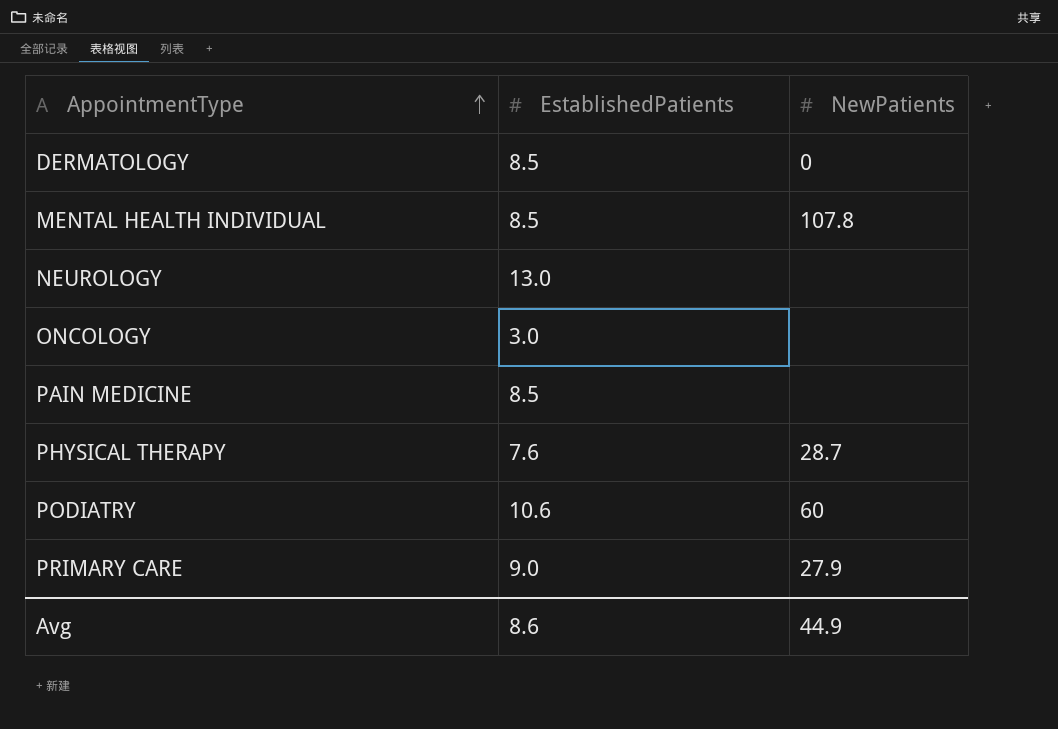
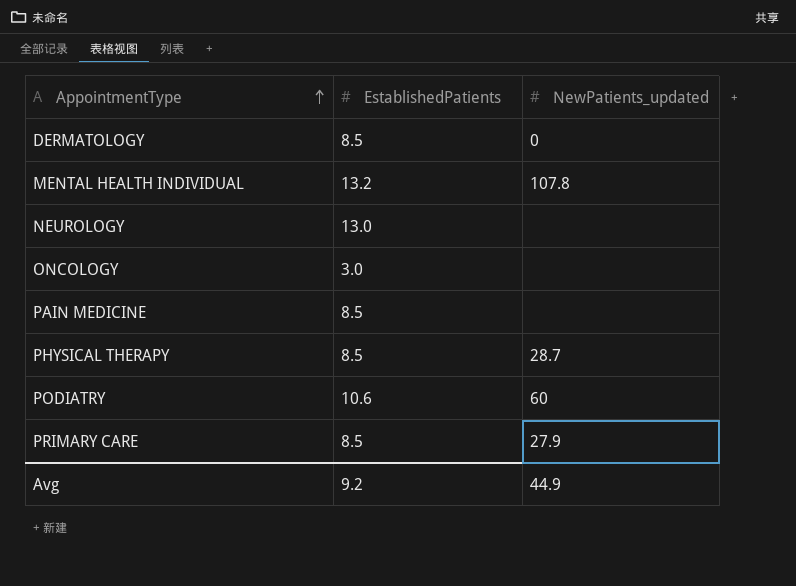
column name: NewPatients -> NewPatients_updated
MENTAL HEALTH INDIVIDUAL | EstablishedPatients: 8.5 -> 13.2
PHYSICAL THERAPY | EstablishedPatients: 7.6 -> 8.5
PRIMARY CARE | EstablishedPatients: 9.0 -> 8.5
Avg | EstablishedPatients: 8.6 -> 9.2

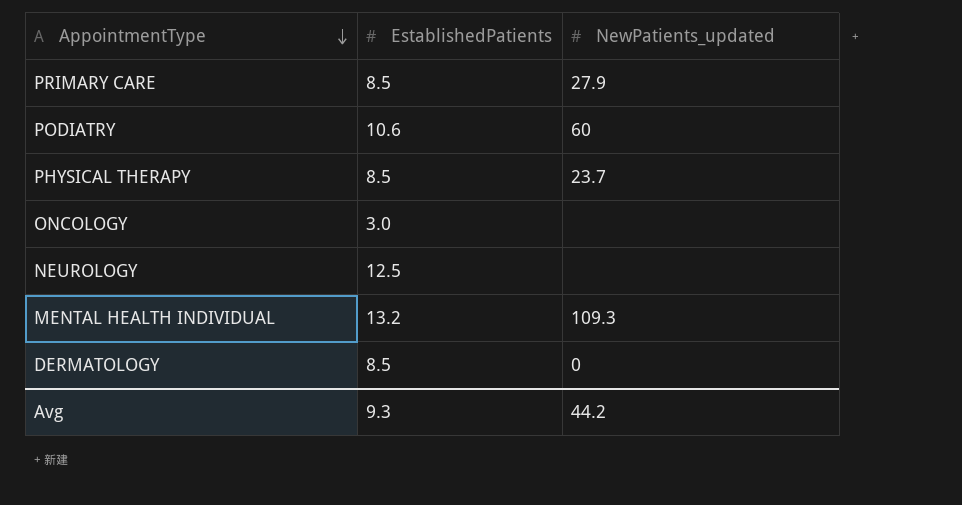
row order: AppointmentType ascending -> AppointmentType descending
row PAIN MEDICINE: 8.5 | none -> none
PHYSICAL THERAPY | NewPatients_updated: 28.7 -> 23.7
NEUROLOGY | EstablishedPatients: 13.0 -> 12.5
MENTAL HEALTH INDIVIDUAL | NewPatients_updated: 107.8 -> 109.3
Avg | EstablishedPatients: 9.2 -> 9.3
Avg | NewPatients_updated: 44.9 -> 44.2

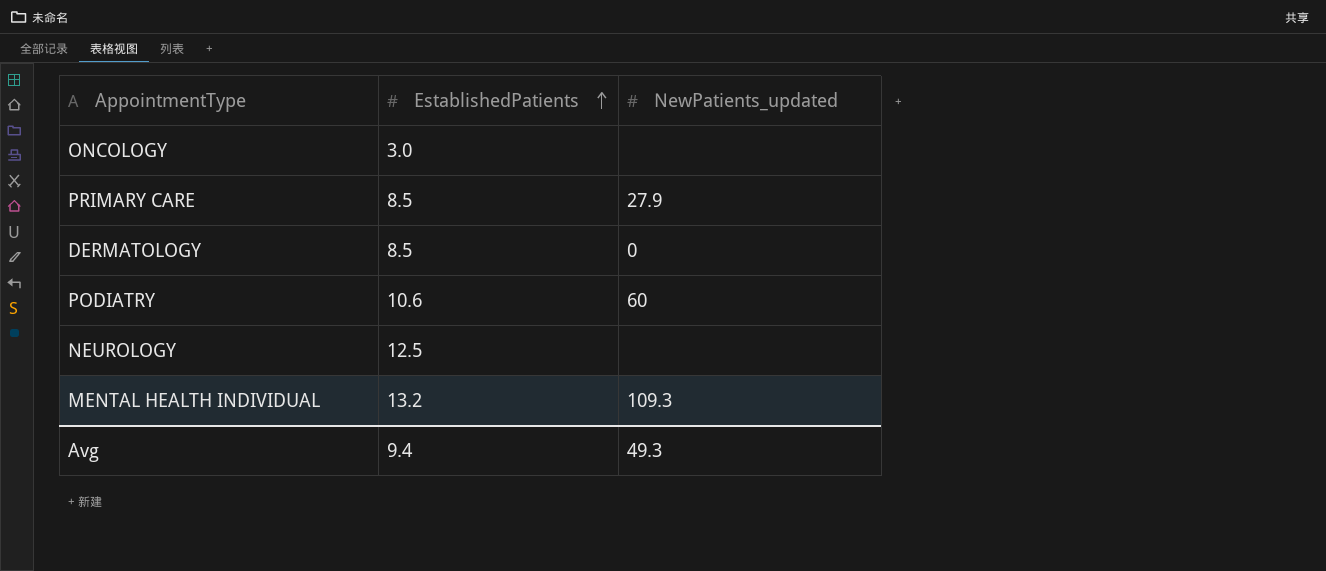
row order: AppointmentType descending -> EstablishedPatients ascending
row PHYSICAL THERAPY: 8.5 | 23.7 -> none
Avg | EstablishedPatients: 9.3 -> 9.4
Avg | NewPatients_updated: 44.2 -> 49.3

